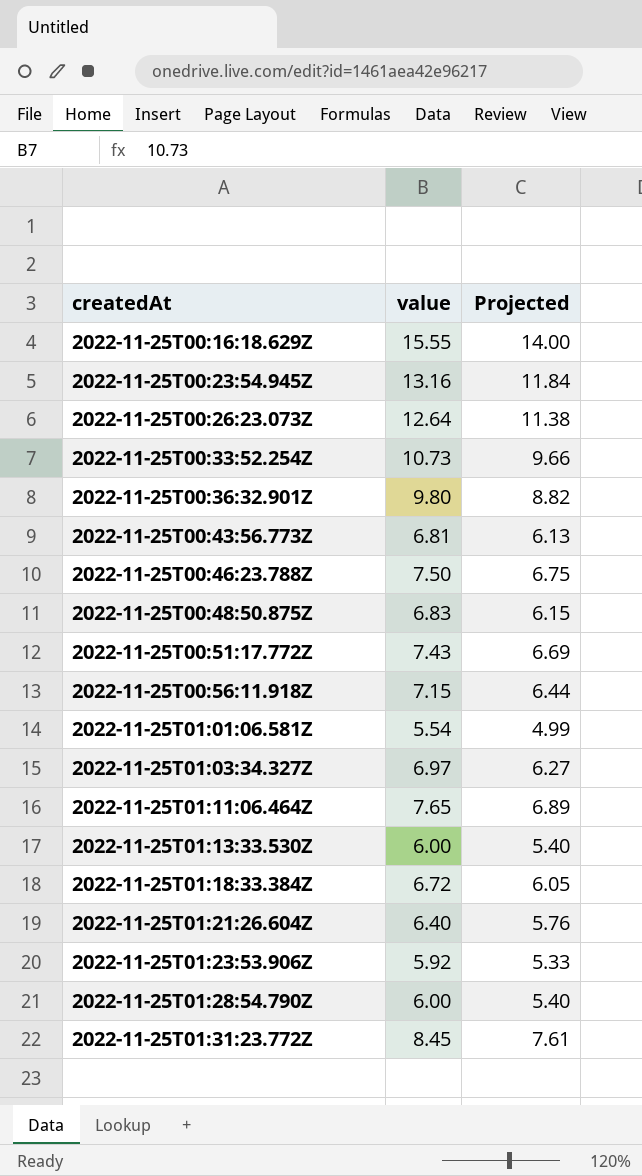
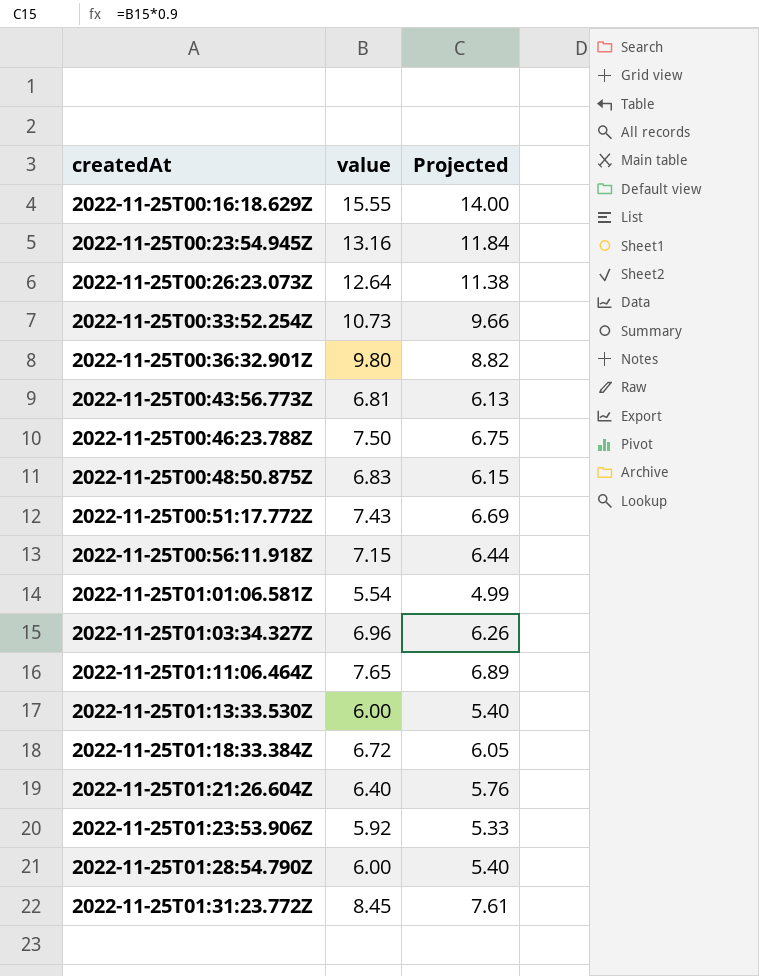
2022-11-25T01:03:34.327Z | value: 6.97 -> 6.96
2022-11-25T01:03:34.327Z | Projected: 6.27 -> 6.26

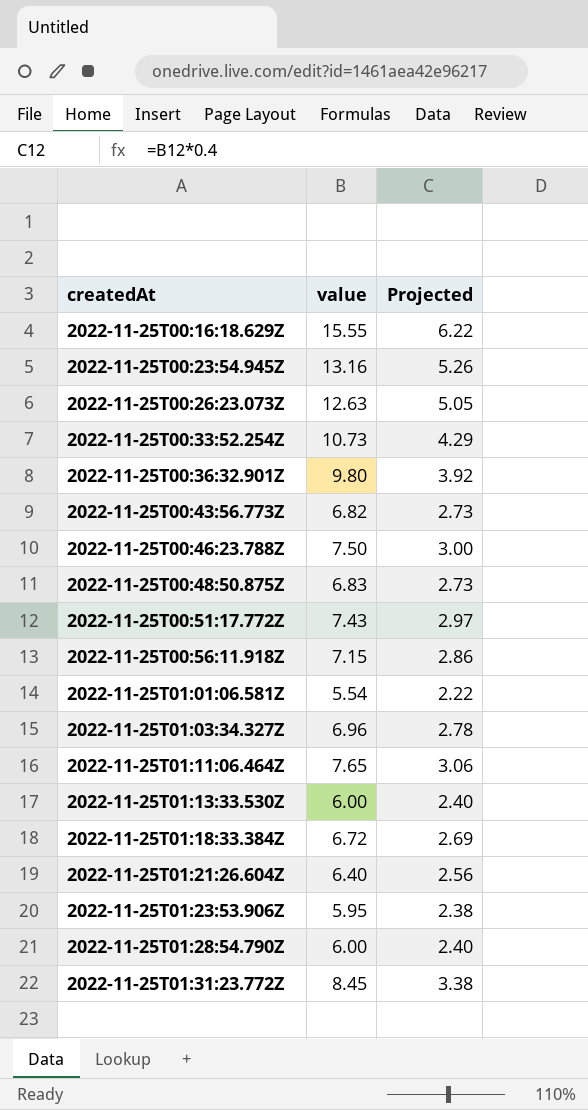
column Projected | formula: [value] * 0.9 -> [value] * 0.4
2022-11-25T00:26:23.073Z | value: 12.64 -> 12.63
2022-11-25T00:43:56.773Z | value: 6.81 -> 6.82
2022-11-25T01:23:53.906Z | value: 5.92 -> 5.95

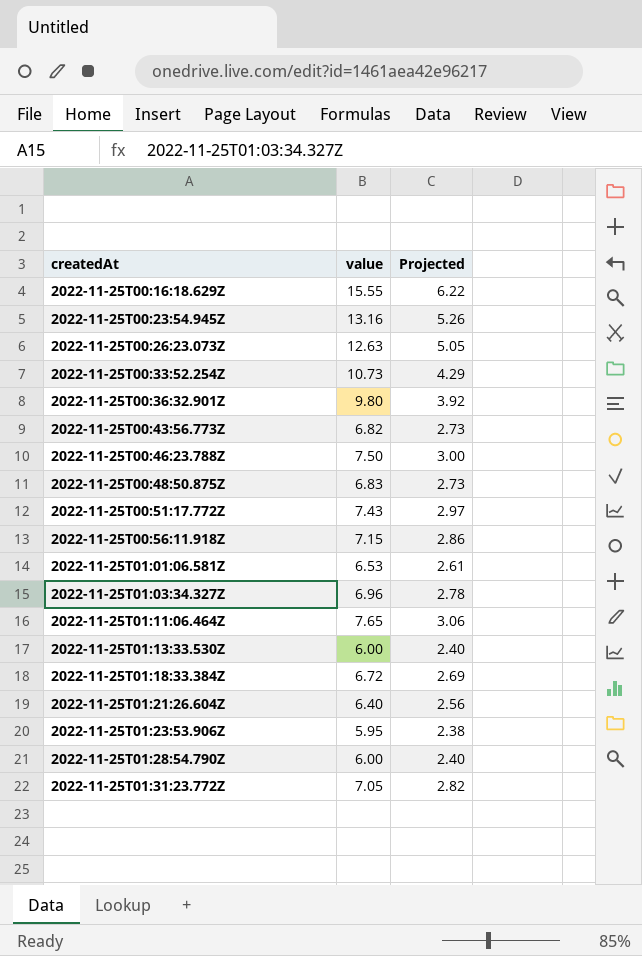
2022-11-25T01:01:06.581Z | value: 5.54 -> 6.53
2022-11-25T01:01:06.581Z | Projected: 2.22 -> 2.61
2022-11-25T01:31:23.772Z | value: 8.45 -> 7.05
2022-11-25T01:31:23.772Z | Projected: 3.38 -> 2.82

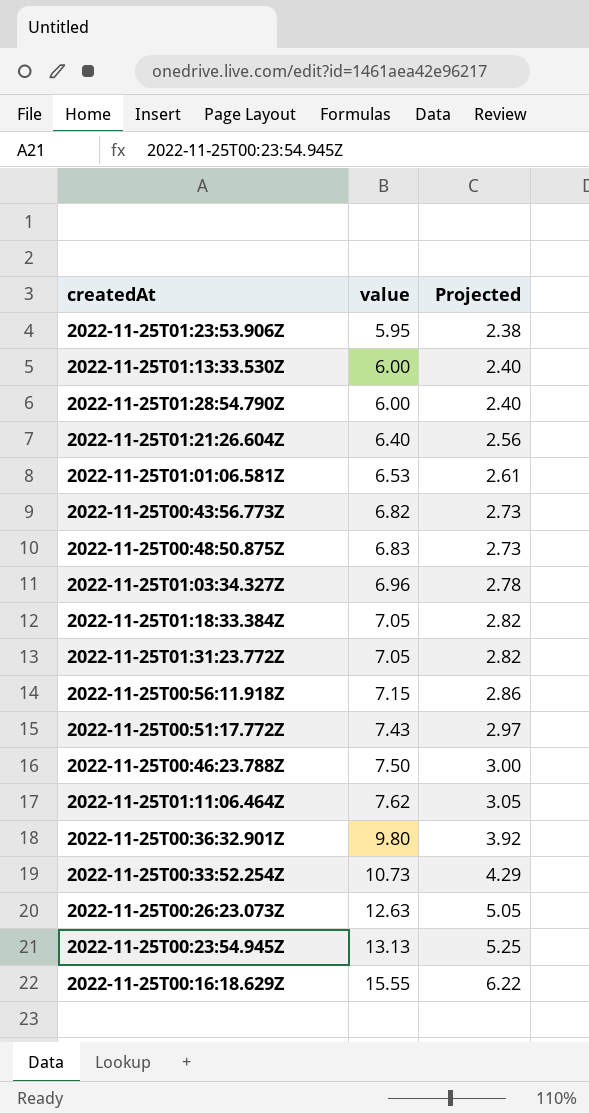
row order: createdAt ascending -> value ascending
2022-11-25T01:18:33.384Z | value: 6.72 -> 7.05
2022-11-25T01:18:33.384Z | Projected: 2.69 -> 2.82
2022-11-25T01:11:06.464Z | value: 7.65 -> 7.62
2022-11-25T01:11:06.464Z | Projected: 3.06 -> 3.05
2022-11-25T00:23:54.945Z | value: 13.16 -> 13.13
2022-11-25T00:23:54.945Z | Projected: 5.26 -> 5.25

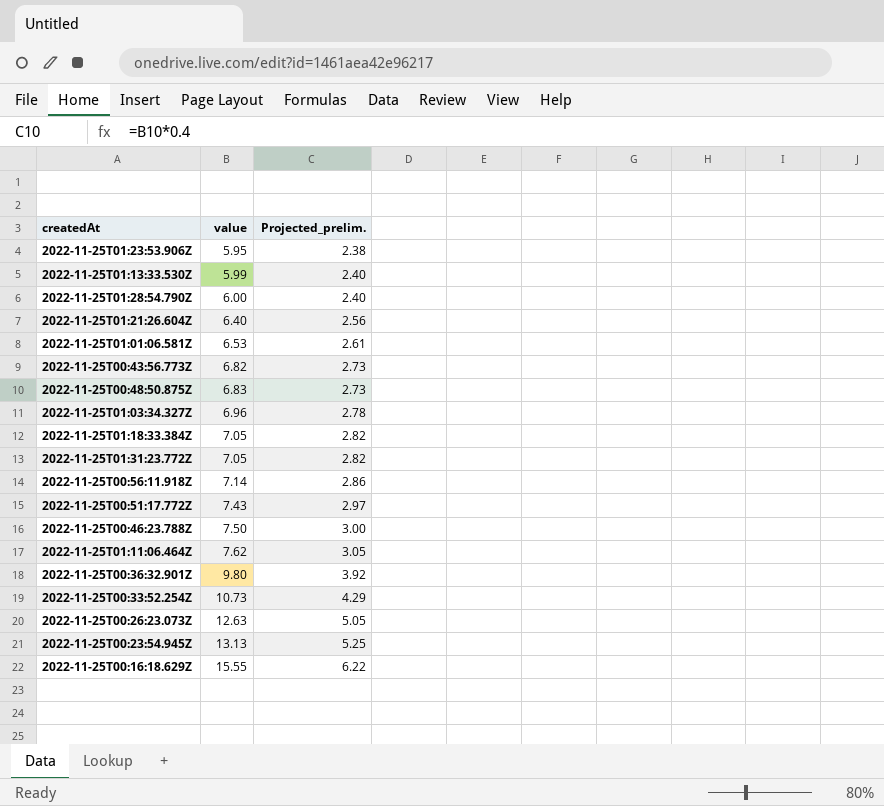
column name: Projected -> Projected_prelim.
2022-11-25T01:13:33.530Z | value: 6.00 -> 5.99
2022-11-25T00:56:11.918Z | value: 7.15 -> 7.14

